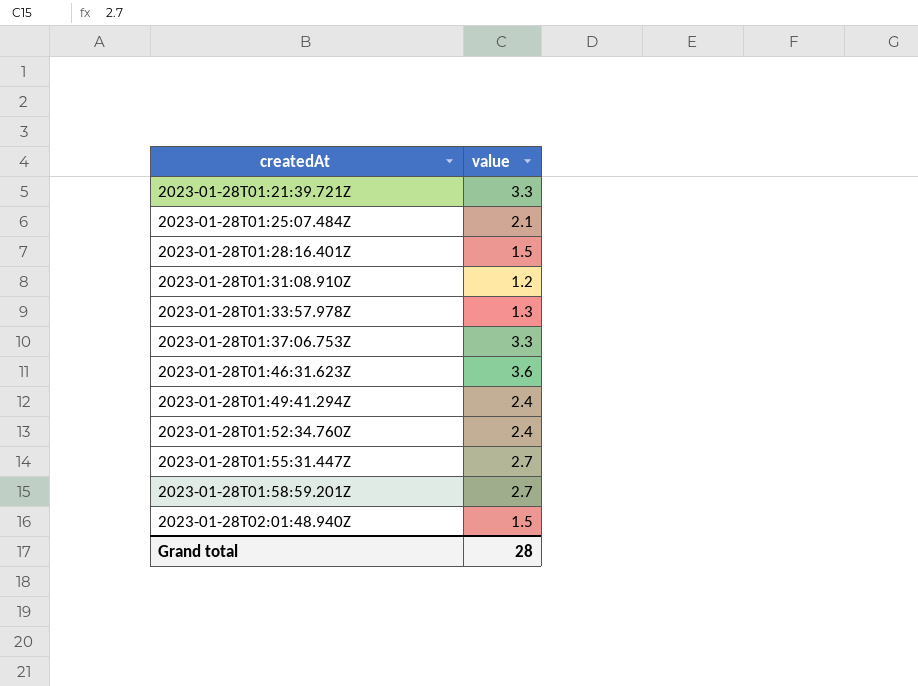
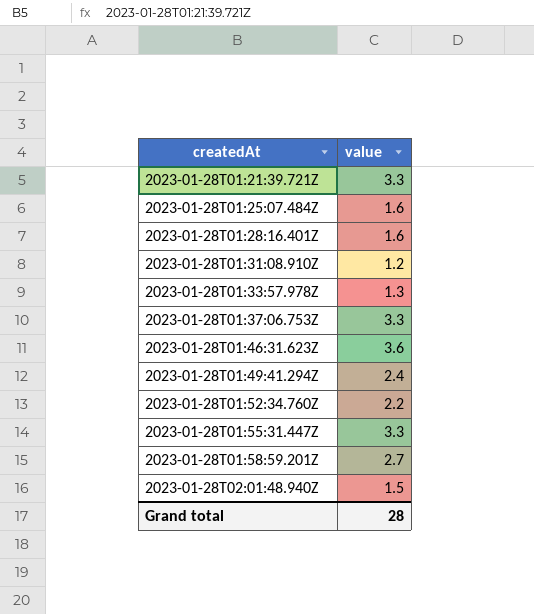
2023-01-28T01:25:07.484Z | value: 2.1 -> 1.6
2023-01-28T01:28:16.401Z | value: 1.5 -> 1.6
2023-01-28T01:52:34.760Z | value: 2.4 -> 2.2
2023-01-28T01:55:31.447Z | value: 2.7 -> 3.3

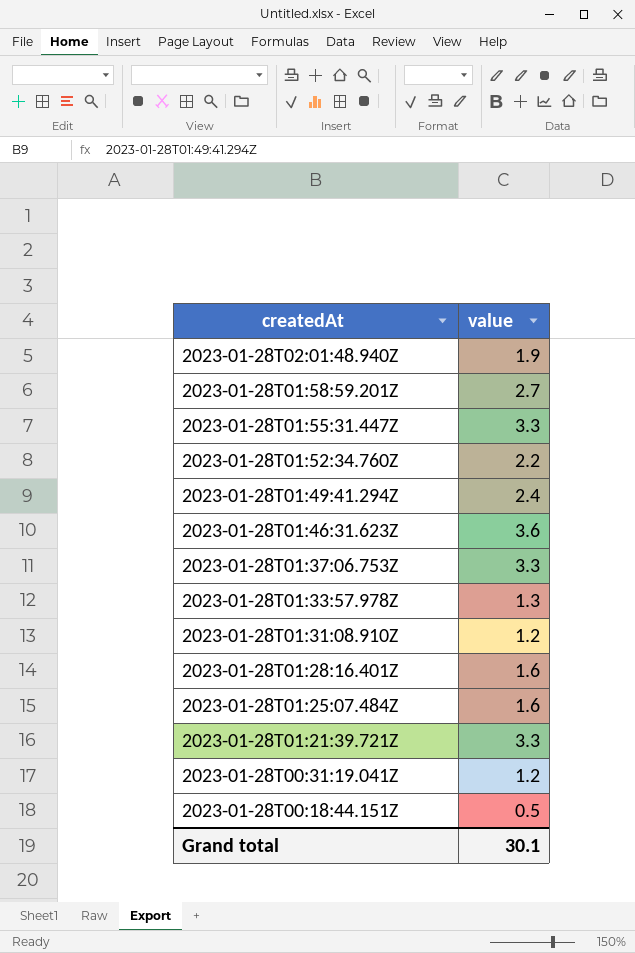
row order: createdAt ascending -> createdAt descending
2023-01-28T02:01:48.940Z | value: 1.5 -> 1.9
row 2023-01-28T00:31:19.041Z: none -> 1.2
row 2023-01-28T00:18:44.151Z: none -> 0.5
Grand total | value: 28 -> 30.1

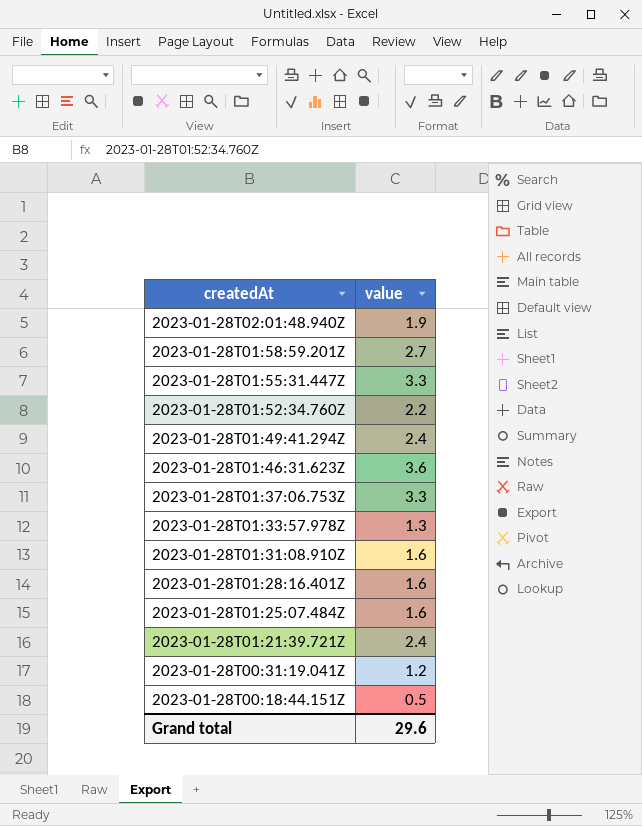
2023-01-28T01:31:08.910Z | value: 1.2 -> 1.6
2023-01-28T01:21:39.721Z | value: 3.3 -> 2.4
Grand total | value: 30.1 -> 29.6

